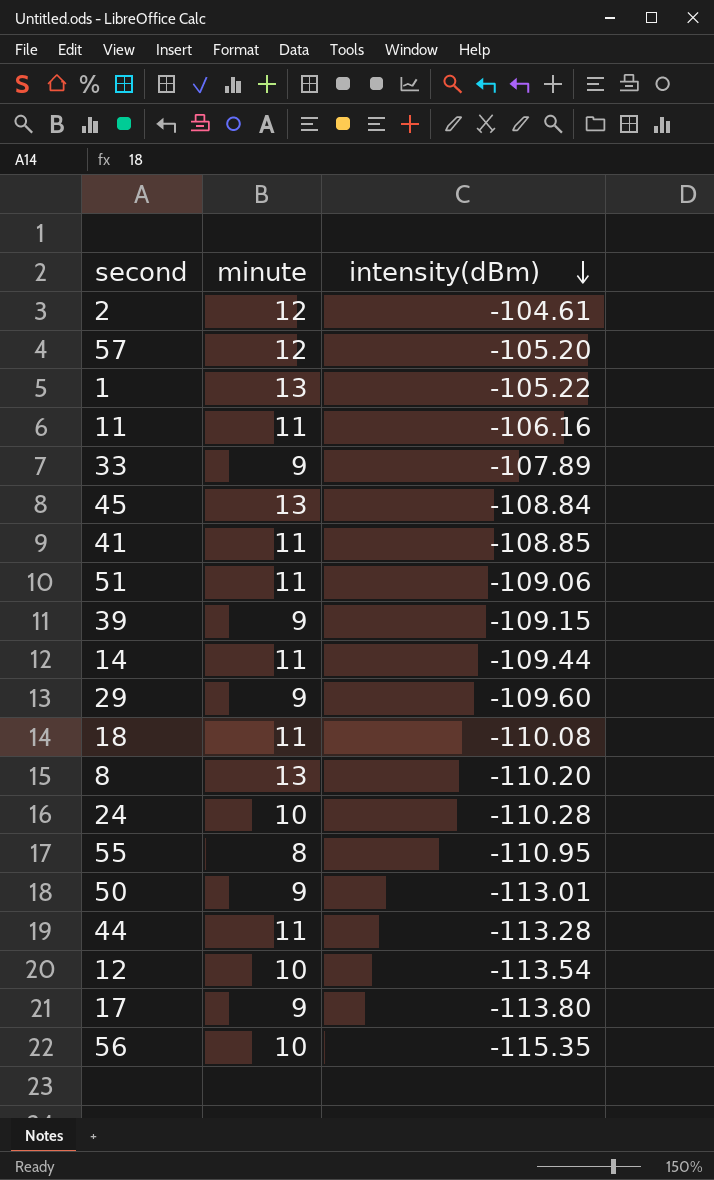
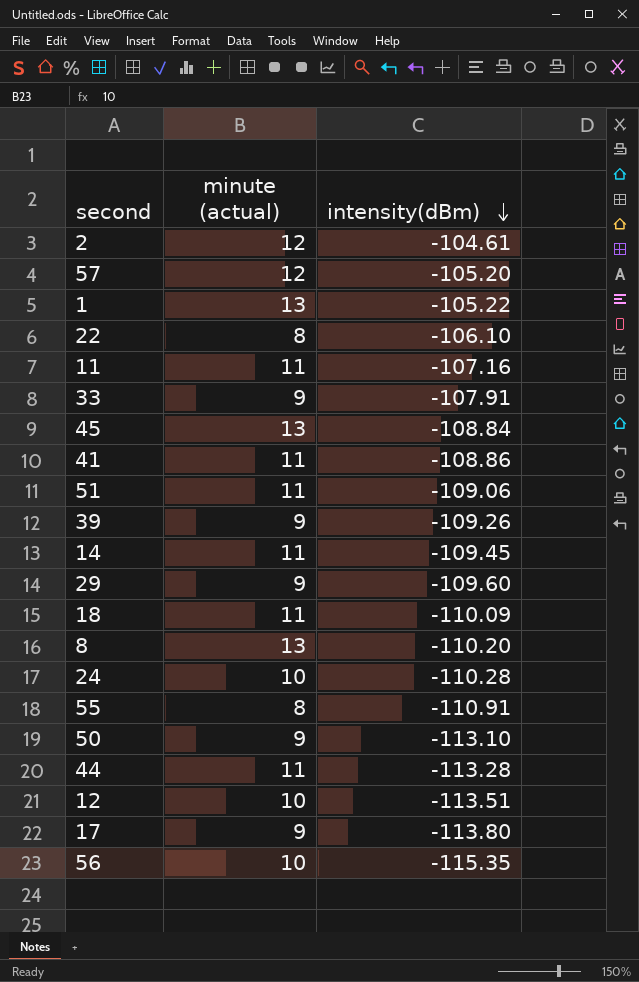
column name: minute -> minute (actual)
row 22: none -> 8 | -106.10
11 | intensity(dBm): -106.16 -> -107.16
33 | intensity(dBm): -107.89 -> -107.91
41 | intensity(dBm): -108.85 -> -108.86
39 | intensity(dBm): -109.15 -> -109.26
14 | intensity(dBm): -109.44 -> -109.45
18 | intensity(dBm): -110.08 -> -110.09
55 | intensity(dBm): -110.95 -> -110.91
50 | intensity(dBm): -113.01 -> -113.10
12 | intensity(dBm): -113.54 -> -113.51

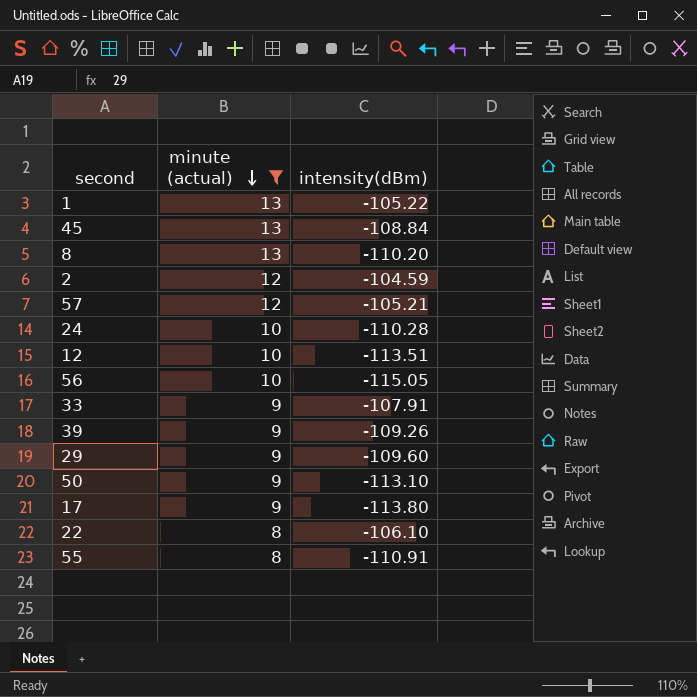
filter: none -> minute (actual) != 11
row order: intensity(dBm) descending -> minute (actual) descending
2 | intensity(dBm): -104.61 -> -104.59
57 | intensity(dBm): -105.20 -> -105.21
56 | intensity(dBm): -115.35 -> -115.05

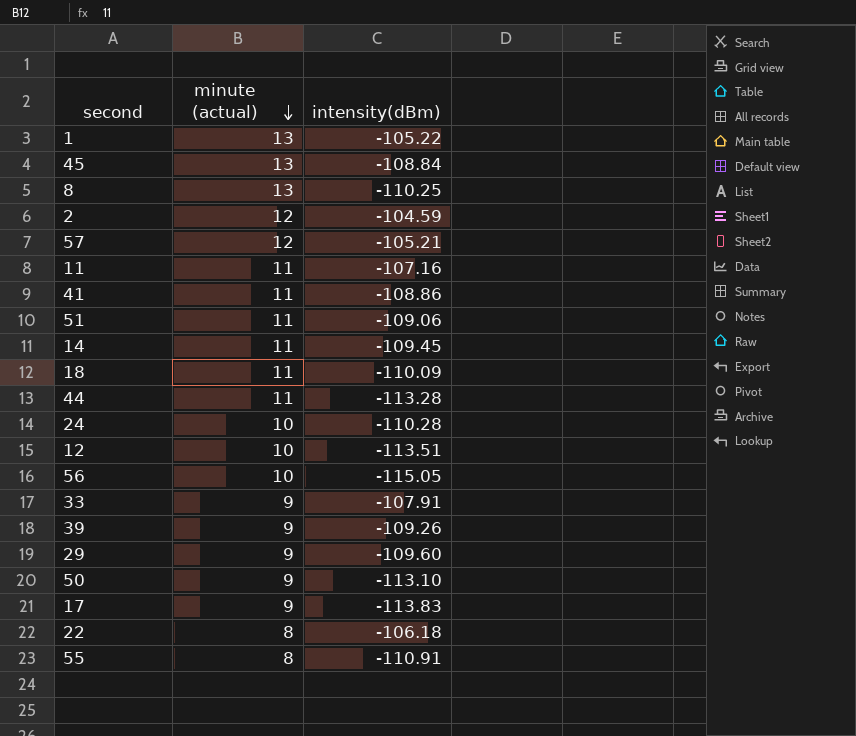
filter: minute (actual) != 11 -> none
8 | intensity(dBm): -110.20 -> -110.25
17 | intensity(dBm): -113.80 -> -113.83
22 | intensity(dBm): -106.10 -> -106.18

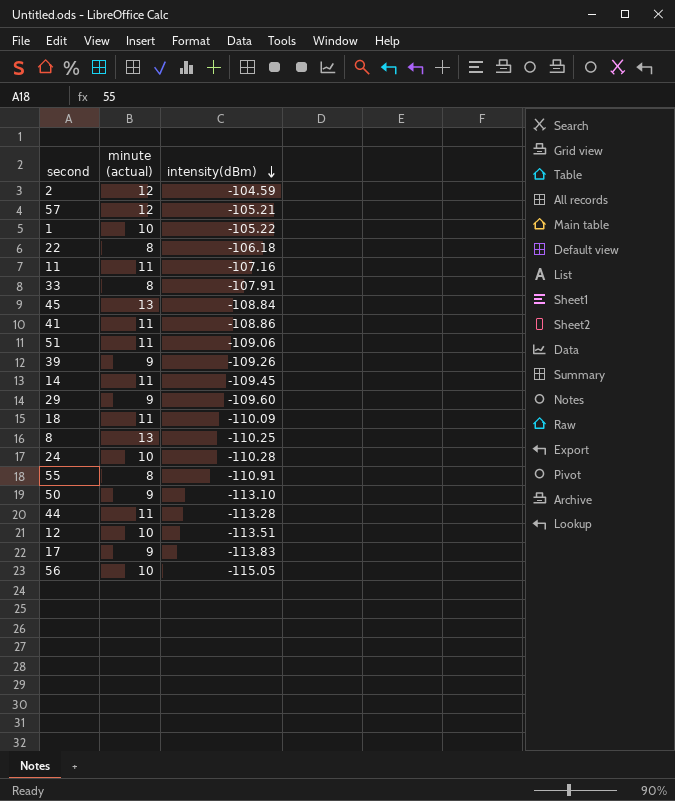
row order: minute (actual) descending -> intensity(dBm) descending
1 | minute (actual): 13 -> 10
33 | minute (actual): 9 -> 8

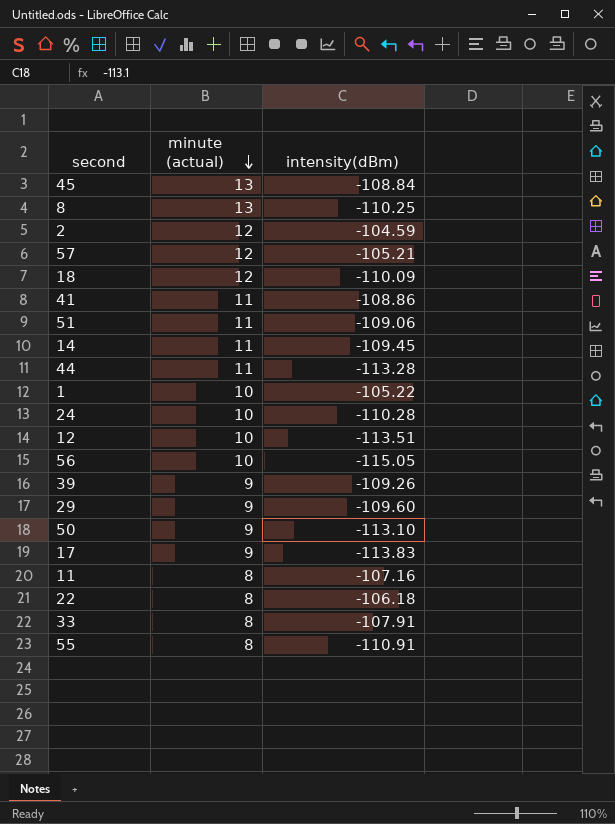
row order: intensity(dBm) descending -> minute (actual) descending
18 | minute (actual): 11 -> 12
11 | minute (actual): 11 -> 8

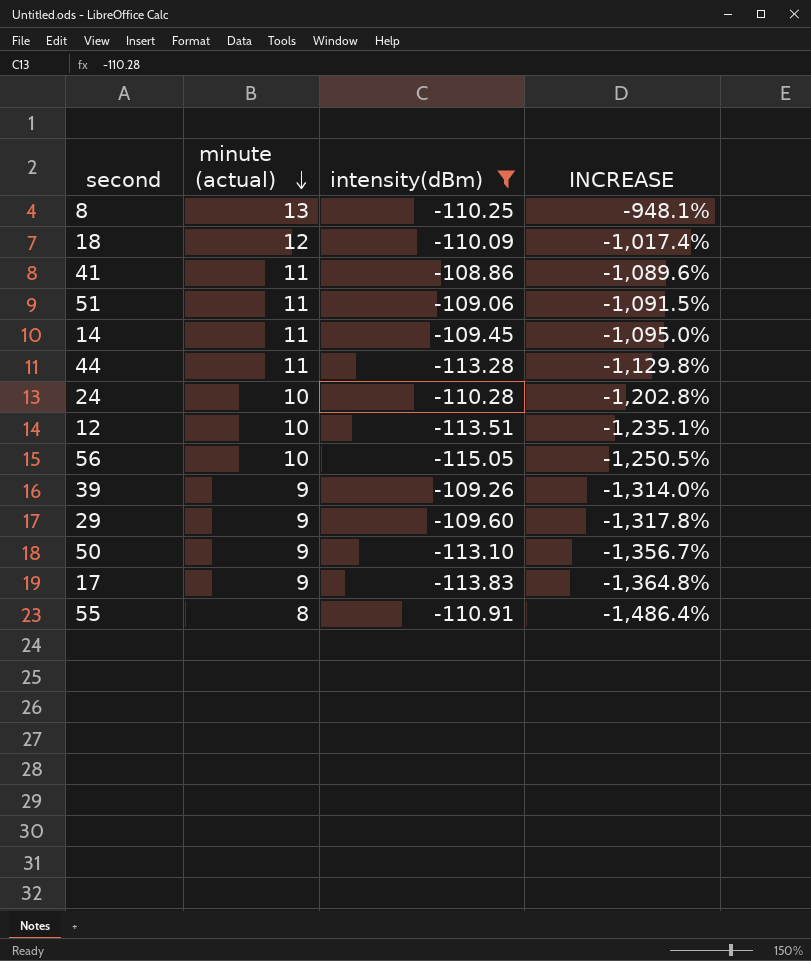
filter: none -> intensity(dBm) <= -108.86
column INCREASE | formula: none -> ([intensity(dBm)] - [minute (actual)]) / [minute (actual)]

